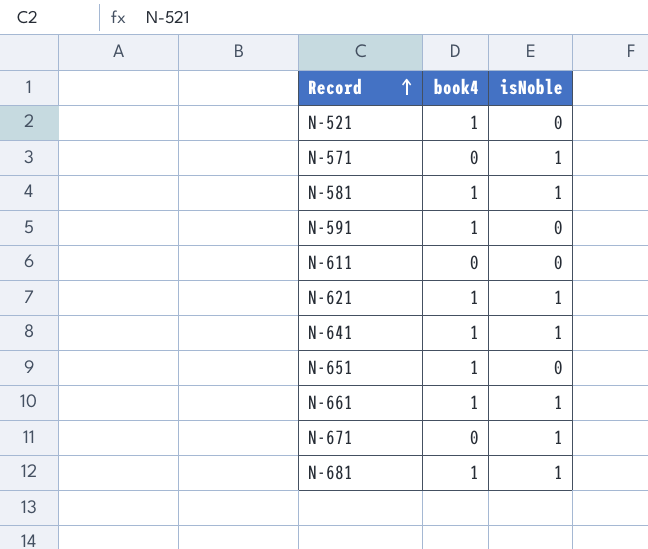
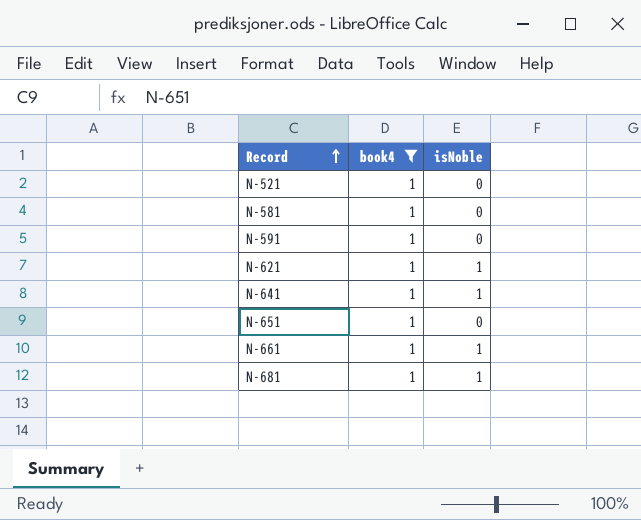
filter: none -> book4 = 1
N-581 | isNoble: 1 -> 0

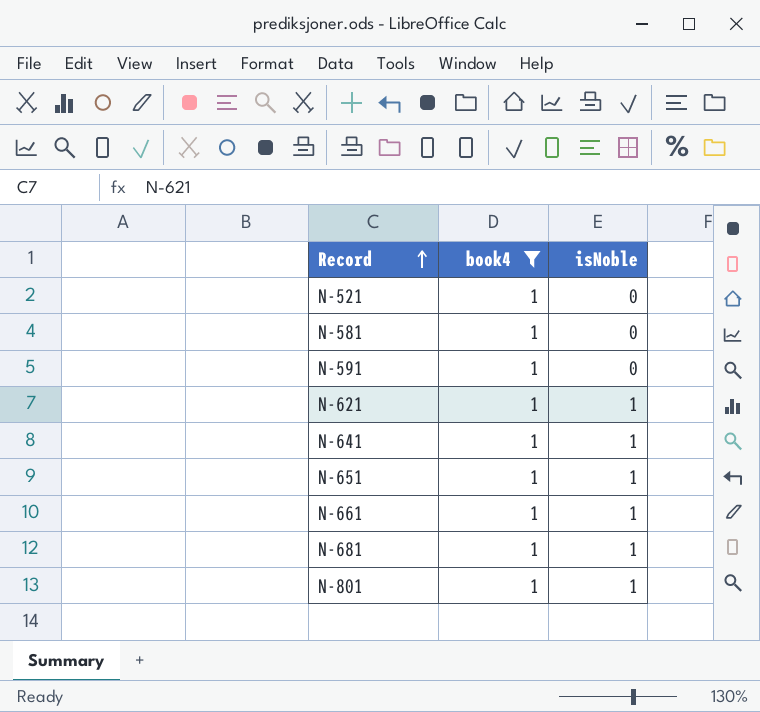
N-651 | isNoble: 0 -> 1
row N-801: none -> 1 | 1

